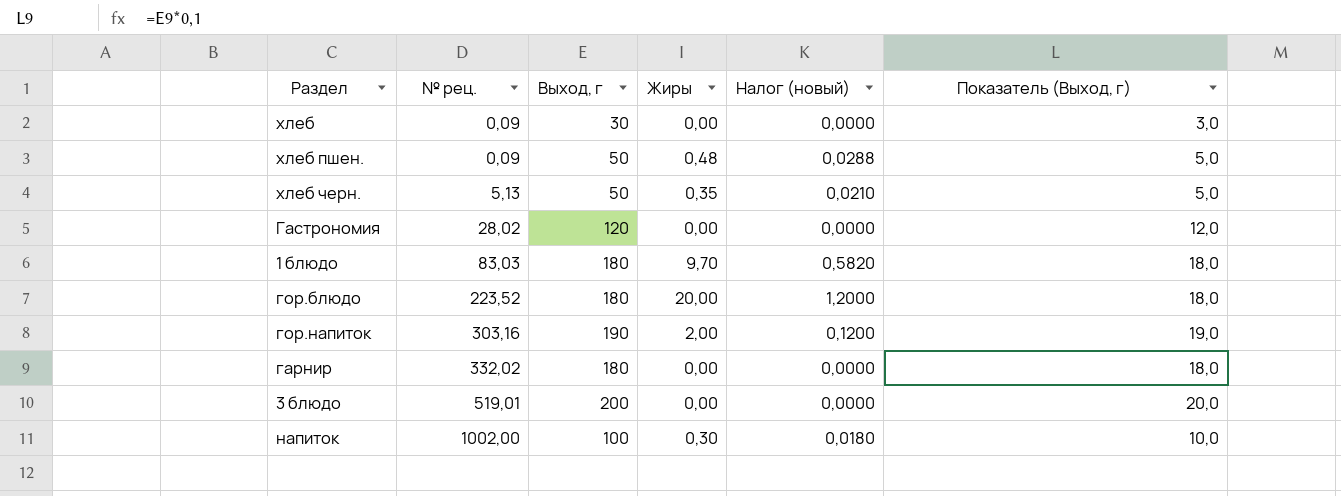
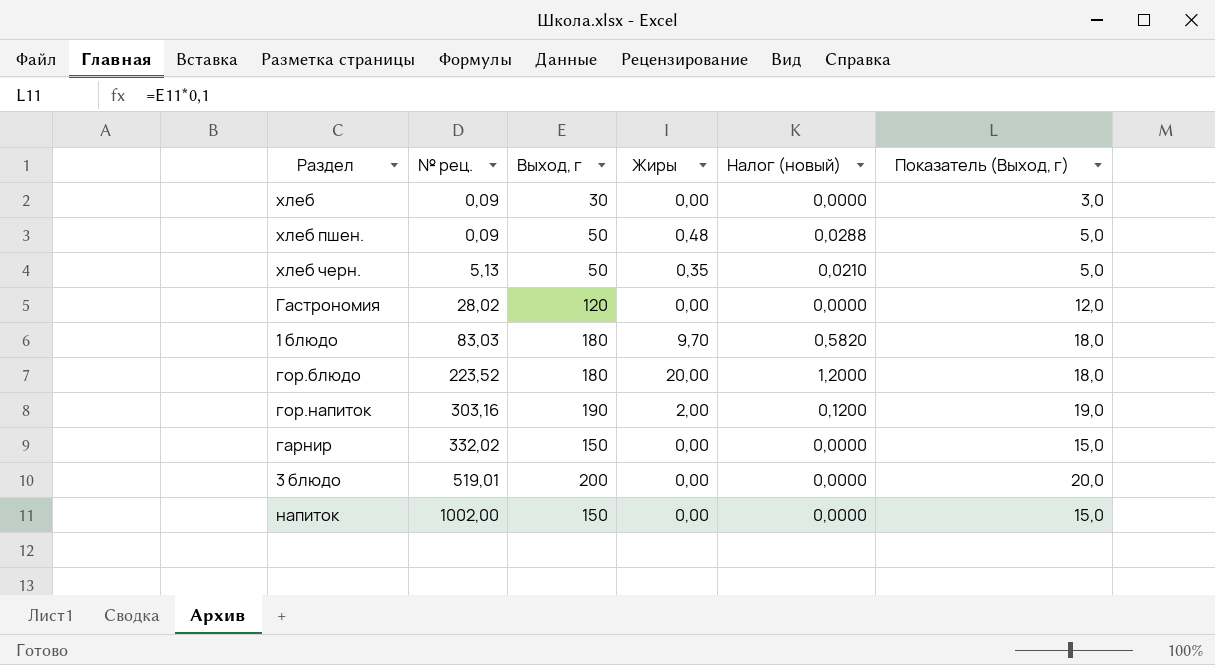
гарнир | Выход, г: 180 -> 150
гарнир | Показатель (Выход, г): 18,0 -> 15,0
напиток | Выход, г: 100 -> 150
напиток | Жиры: 0,30 -> 0,00
напиток | Налог (новый): 0,0180 -> 0,0000
напиток | Показатель (Выход, г): 10,0 -> 15,0

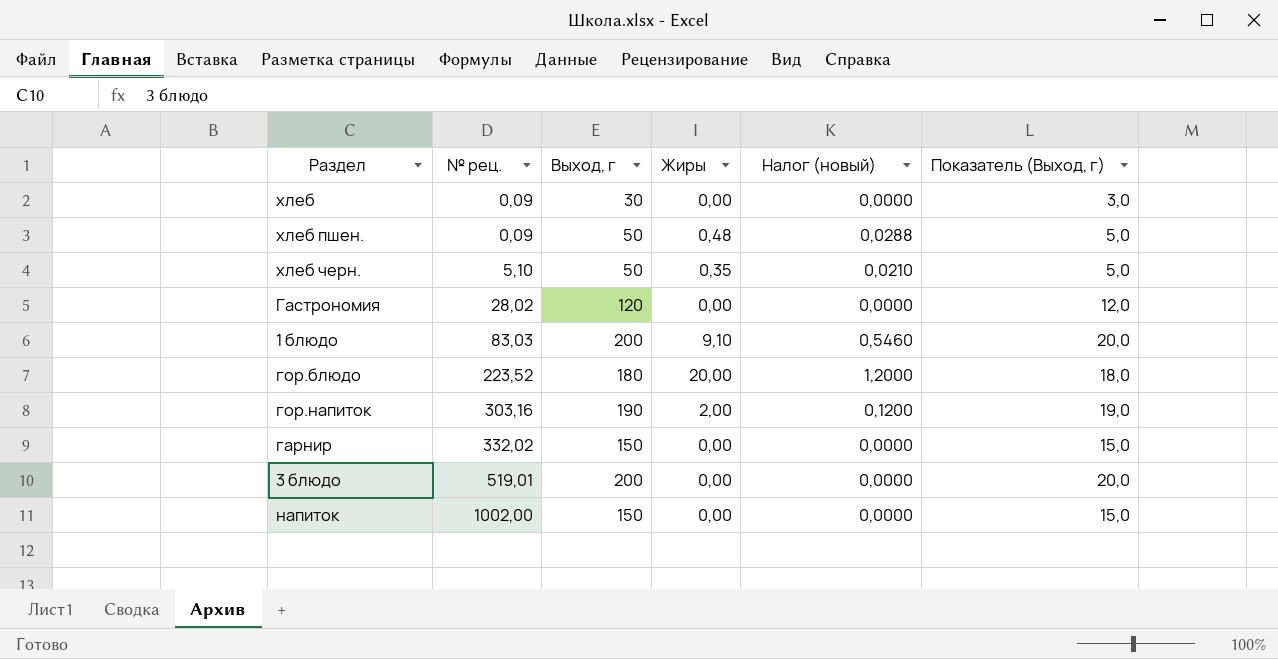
хлеб черн. | № рец.: 5,13 -> 5,10
1 блюдо | Выход, г: 180 -> 200
1 блюдо | Жиры: 9,70 -> 9,10
1 блюдо | Налог (новый): 0,5820 -> 0,5460
1 блюдо | Показатель (Выход, г): 18,0 -> 20,0

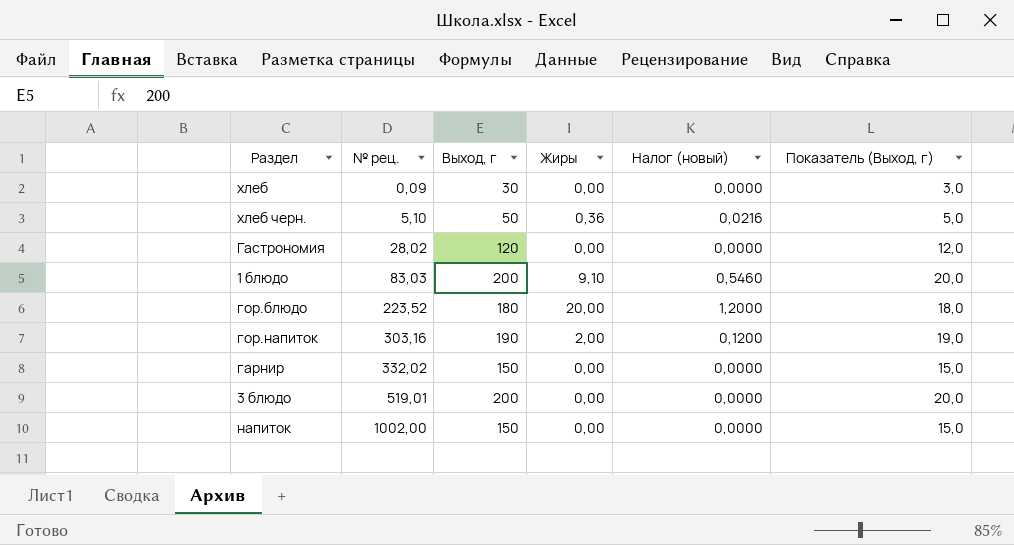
row хлеб пшен.: 0,09 | 50 | 0,48 | 0,0288 | 5,0 -> none
хлеб черн. | Жиры: 0,35 -> 0,36
хлеб черн. | Налог (новый): 0,0210 -> 0,0216

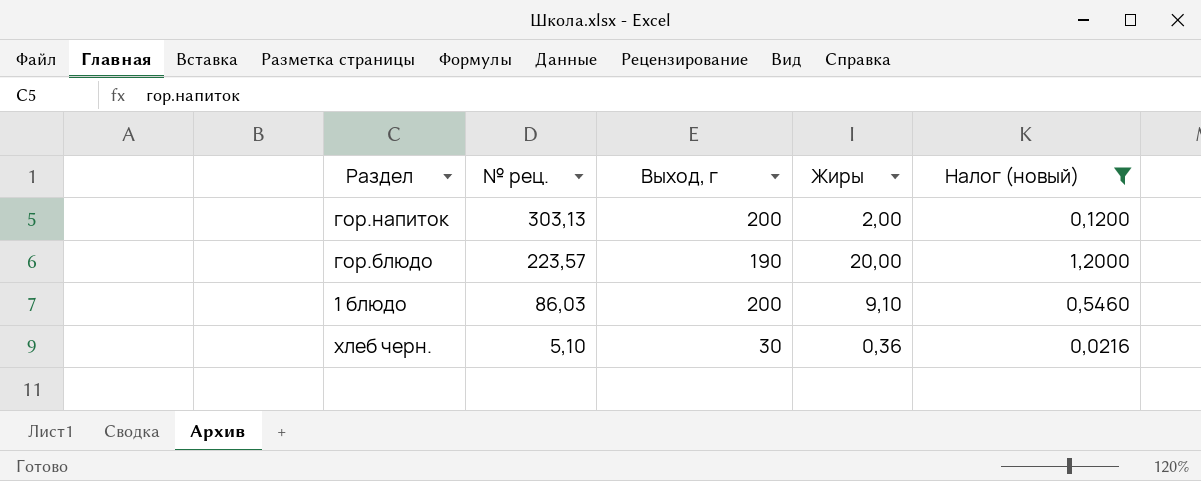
filter: none -> Налог (новый) != 0,0000
row order: № рец. ascending -> № рец. descending
column Показатель (Выход, г) | formula: [Выход, г] * 0,1 -> none
гор.напиток | № рец.: 303,16 -> 303,13
гор.напиток | Выход, г: 190 -> 200
гор.блюдо | № рец.: 223,52 -> 223,57
гор.блюдо | Выход, г: 180 -> 190
1 блюдо | № рец.: 83,03 -> 86,03
хлеб черн. | Выход, г: 50 -> 30

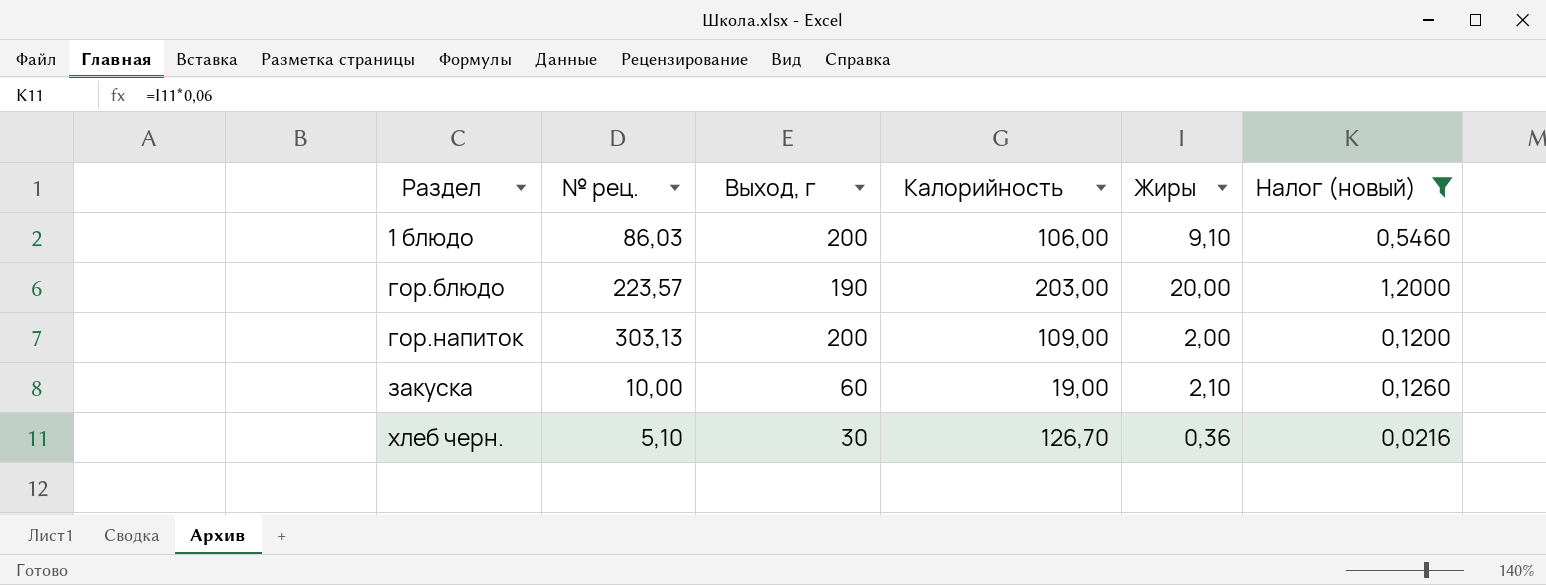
row order: № рец. descending -> Раздел ascending
column Калорийность | position: none -> 4
row закуска: none -> 10,00 | 60 | 19,00 | 2,10 | 0,1260

